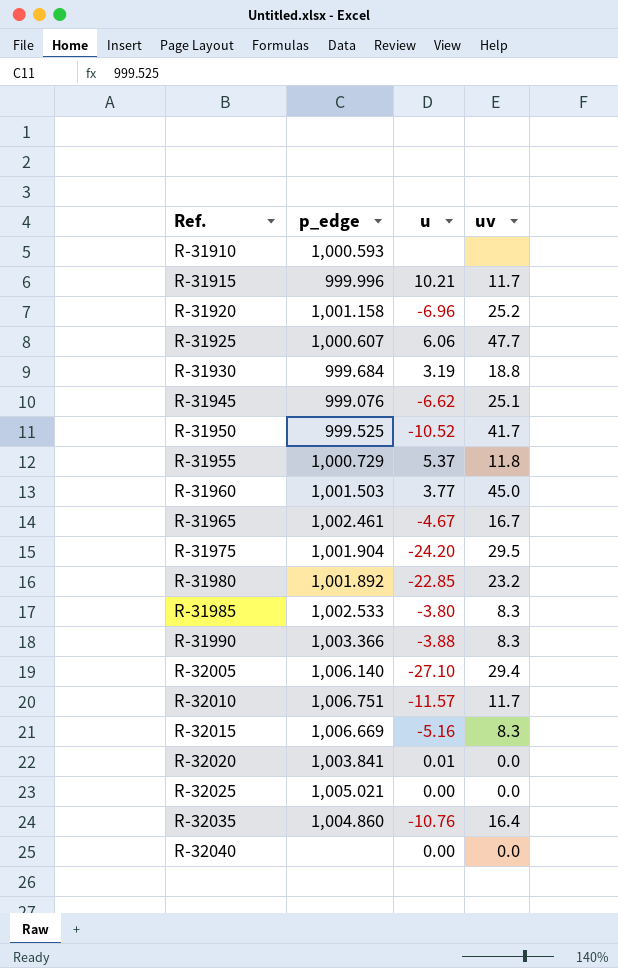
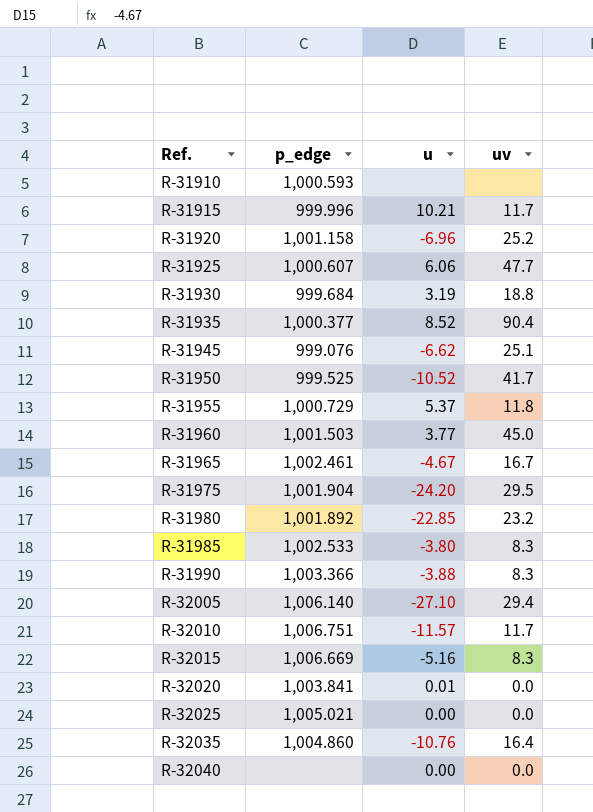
row R-31935: none -> 1,000.377 | 8.52 | 90.4

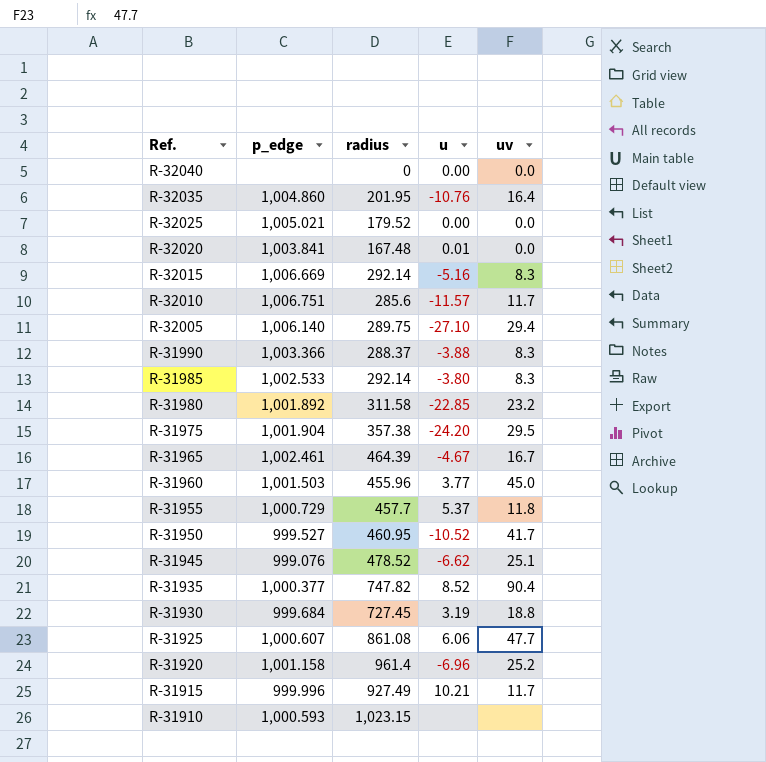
row order: Ref. ascending -> Ref. descending
column radius | position: none -> 3
R-31950 | p_edge: 999.525 -> 999.527

